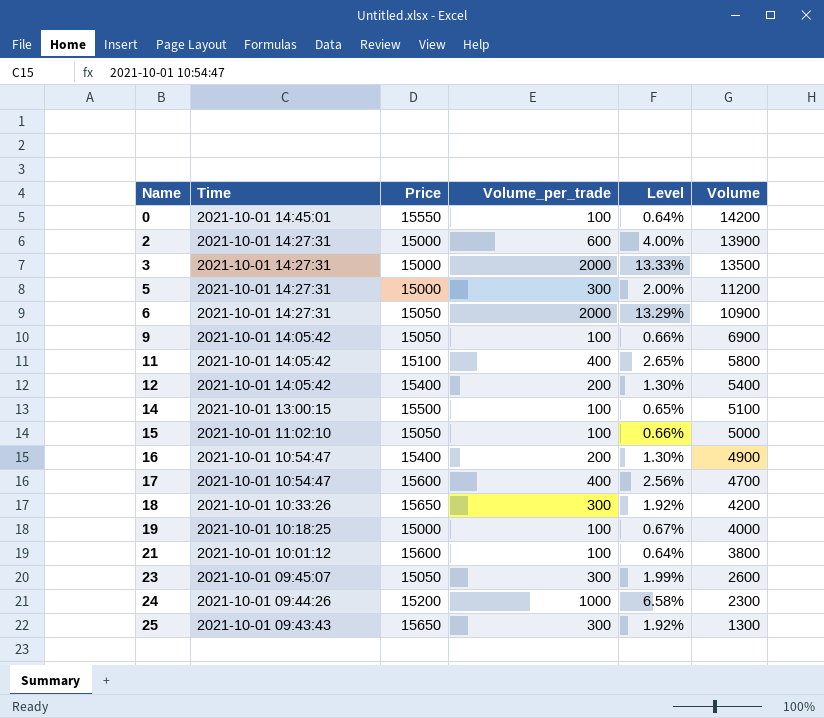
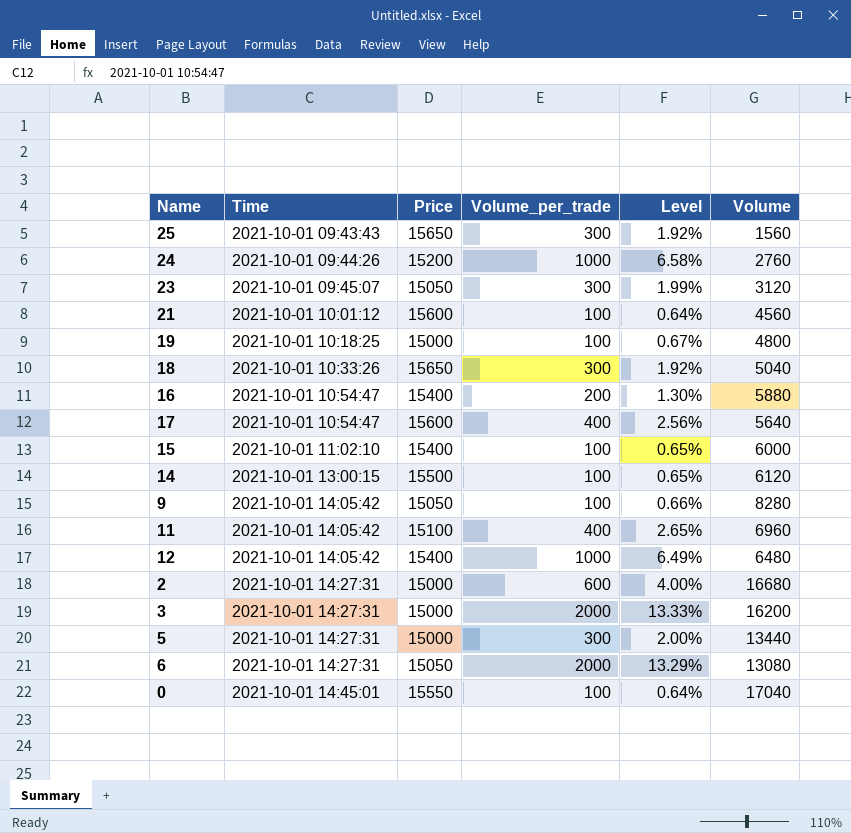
row order: Name ascending -> Time ascending
25 | Volume: 1300 -> 1560
24 | Volume: 2300 -> 2760
23 | Volume: 2600 -> 3120
21 | Volume: 3800 -> 4560
19 | Volume: 4000 -> 4800
18 | Volume: 4200 -> 5040
16 | Volume: 4900 -> 5880
17 | Volume: 4700 -> 5640
15 | Price: 15050 -> 15400
15 | Level: 0.66% -> 0.65%
15 | Volume: 5000 -> 6000
14 | Volume: 5100 -> 6120
9 | Volume: 6900 -> 8280
11 | Volume: 5800 -> 6960
12 | Volume_per_trade: 200 -> 1000
12 | Level: 1.30% -> 6.49%
12 | Volume: 5400 -> 6480
2 | Volume: 13900 -> 16680
3 | Volume: 13500 -> 16200
5 | Volume: 11200 -> 13440
6 | Volume: 10900 -> 13080
0 | Volume: 14200 -> 17040

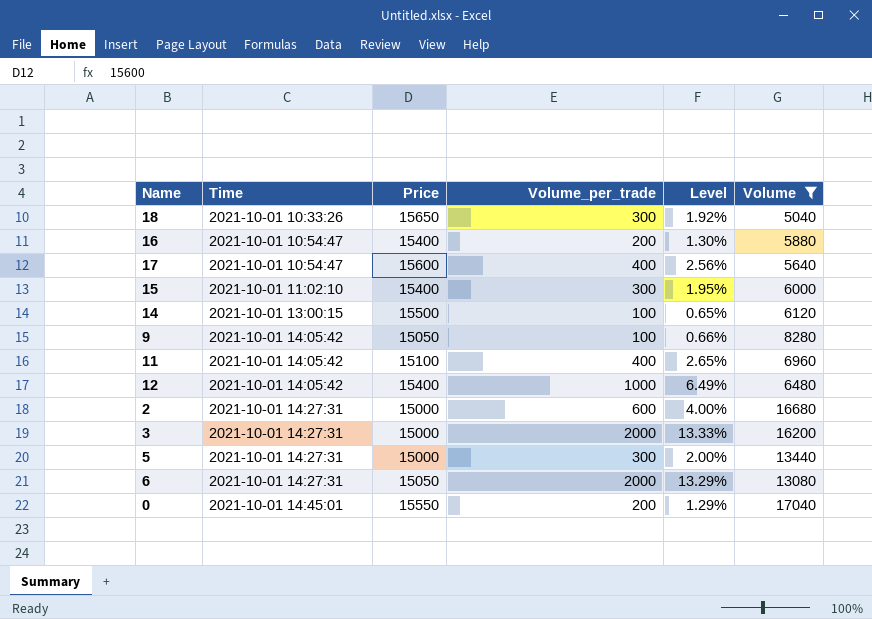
filter: none -> Volume >= 5040
15 | Volume_per_trade: 100 -> 300
15 | Level: 0.65% -> 1.95%
0 | Volume_per_trade: 100 -> 200
0 | Level: 0.64% -> 1.29%

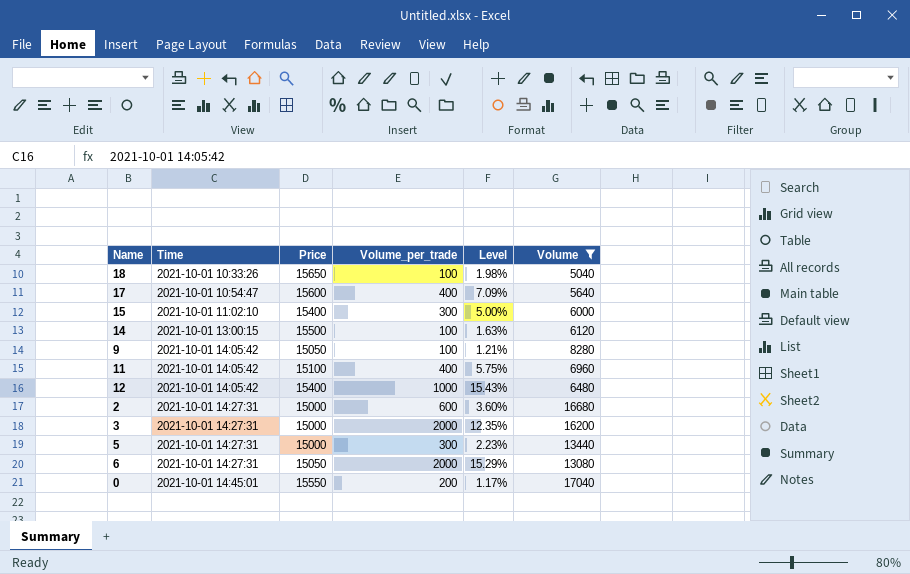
column Level | formula: [Volume_per_trade] / [Price] -> [Volume_per_trade] / [Volume]
row 16: 2021-10-01 10:54:47 | 15400 | 200 | 1.30% | 5880 -> none
18 | Volume_per_trade: 300 -> 100

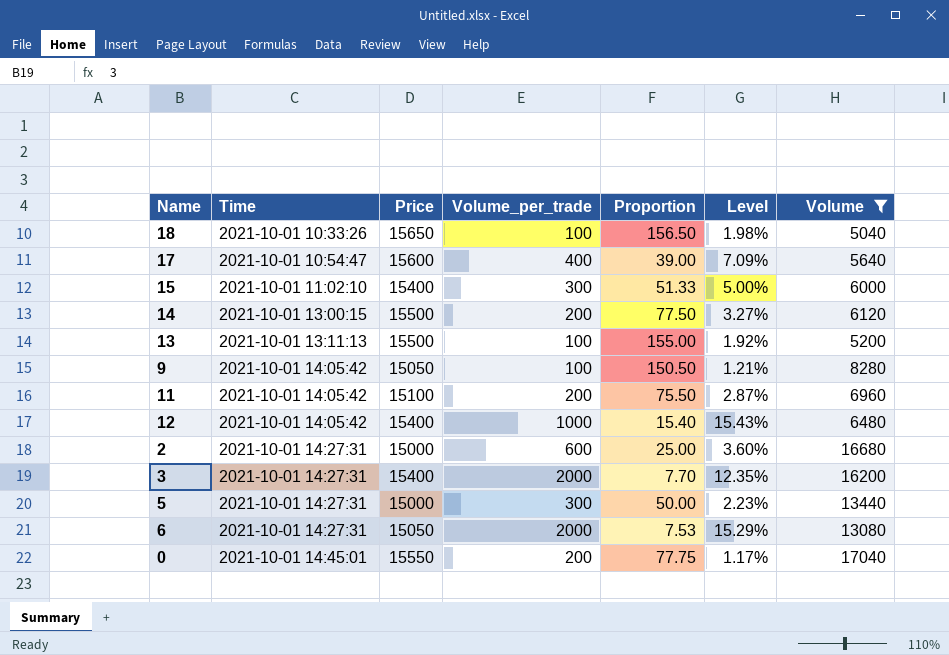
column Proportion | formula: none -> [Price] / [Volume_per_trade]
14 | Volume_per_trade: 100 -> 200
14 | Level: 1.63% -> 3.27%
row 13: none -> 2021-10-01 13:11:13 | 15500 | 100 | 155.00 | 1.92% | 5200
11 | Volume_per_trade: 400 -> 200
11 | Level: 5.75% -> 2.87%
3 | Price: 15000 -> 15400

